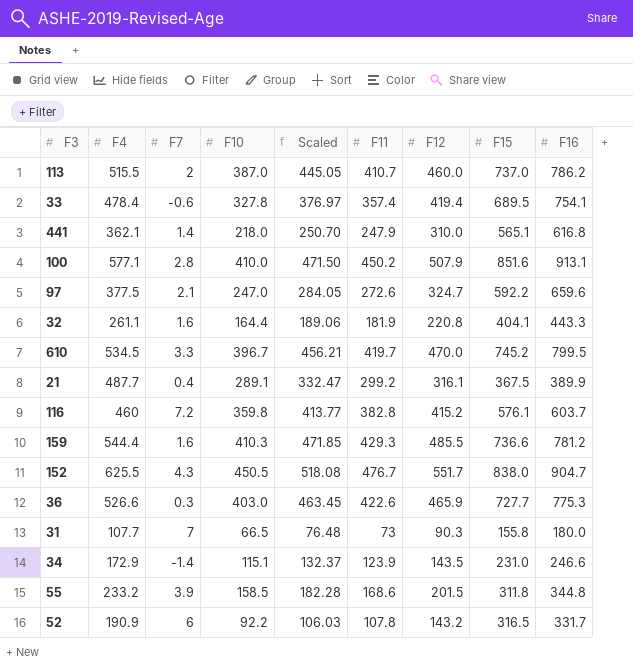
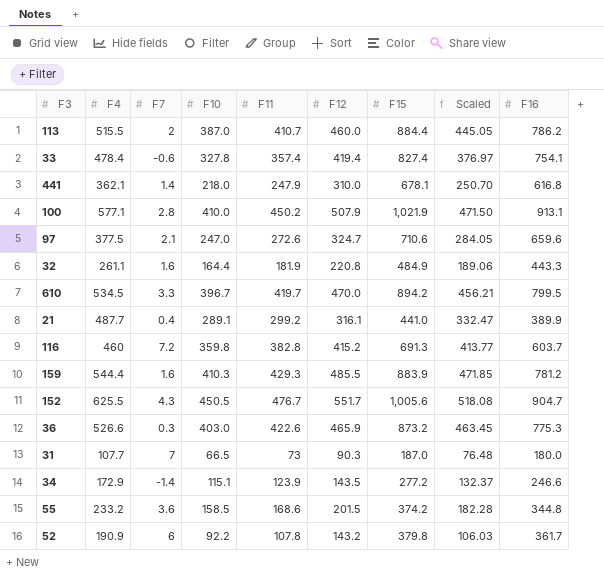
column Scaled | position: 5 -> 8
113 | F15: 737.0 -> 884.4
33 | F15: 689.5 -> 827.4
441 | F15: 565.1 -> 678.1
100 | F15: 851.6 -> 1,021.9
97 | F15: 592.2 -> 710.6
32 | F15: 404.1 -> 484.9
610 | F15: 745.2 -> 894.2
21 | F15: 367.5 -> 441.0
116 | F15: 576.1 -> 691.3
159 | F15: 736.6 -> 883.9
152 | F15: 838.0 -> 1,005.6
36 | F15: 727.7 -> 873.2
31 | F15: 155.8 -> 187.0
34 | F15: 231.0 -> 277.2
55 | F7: 3.9 -> 3.6
55 | F15: 311.8 -> 374.2
52 | F15: 316.5 -> 379.8
52 | F16: 331.7 -> 361.7

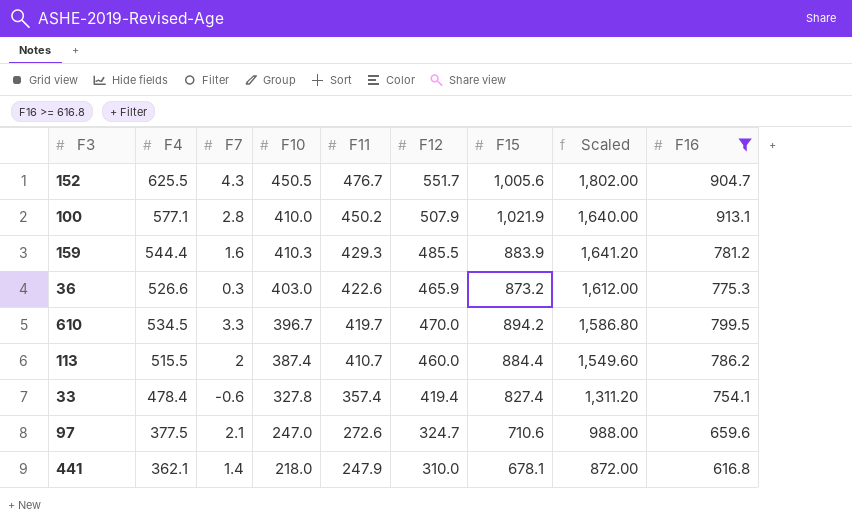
filter: none -> F16 >= 616.8
row order: none -> F11 descending
column Scaled | formula: [F10] * 1.15 -> [F10] * 4
113 | F10: 387.0 -> 387.4

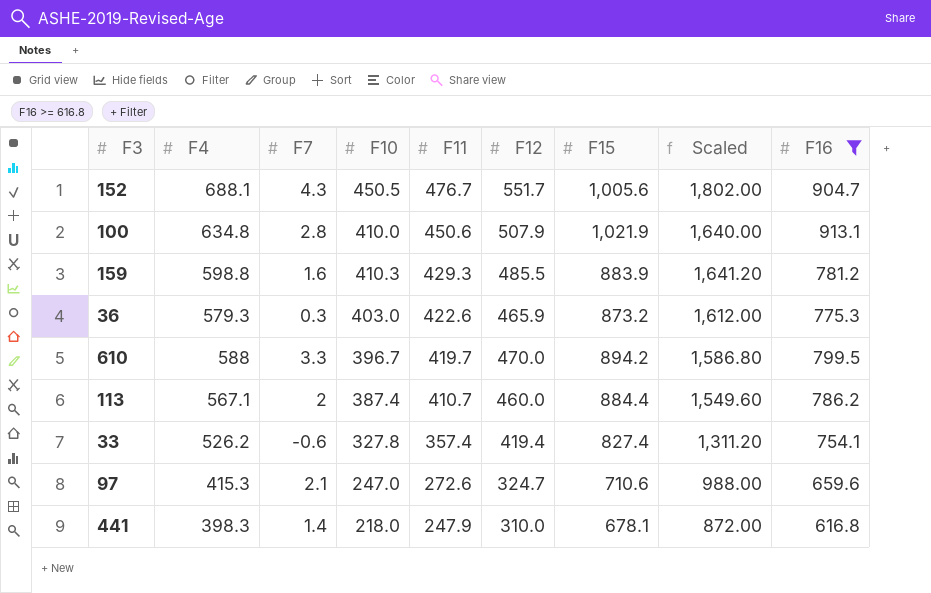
152 | F4: 625.5 -> 688.1
100 | F4: 577.1 -> 634.8
100 | F11: 450.2 -> 450.6
159 | F4: 544.4 -> 598.8
36 | F4: 526.6 -> 579.3
610 | F4: 534.5 -> 588
113 | F4: 515.5 -> 567.1
33 | F4: 478.4 -> 526.2
97 | F4: 377.5 -> 415.3
441 | F4: 362.1 -> 398.3

